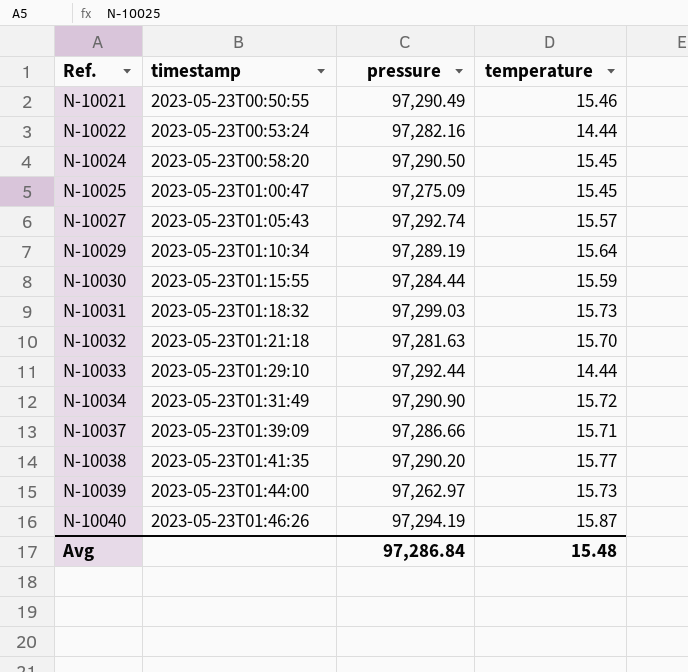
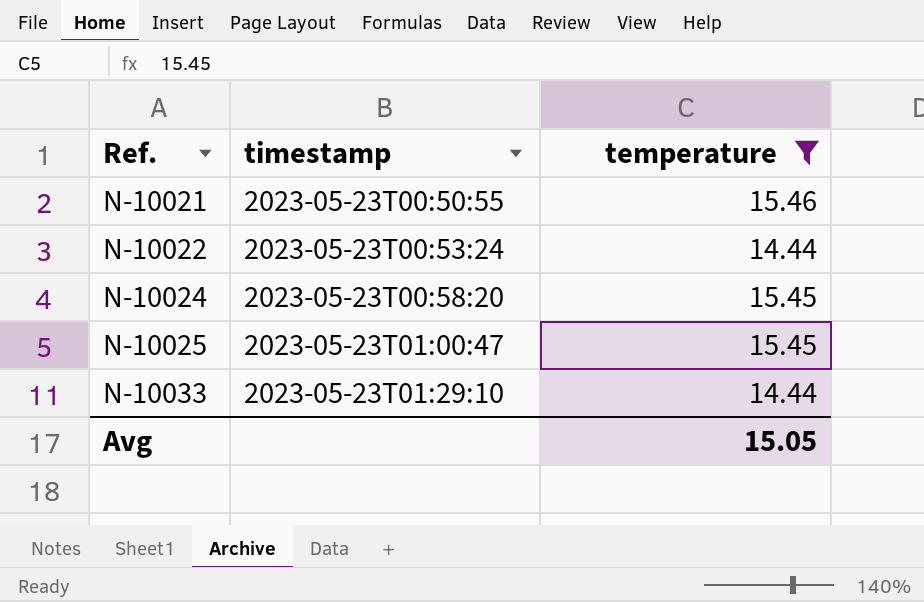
filter: none -> temperature <= 15.46
column pressure | position: 3 -> none
Avg | temperature: 15.48 -> 15.05

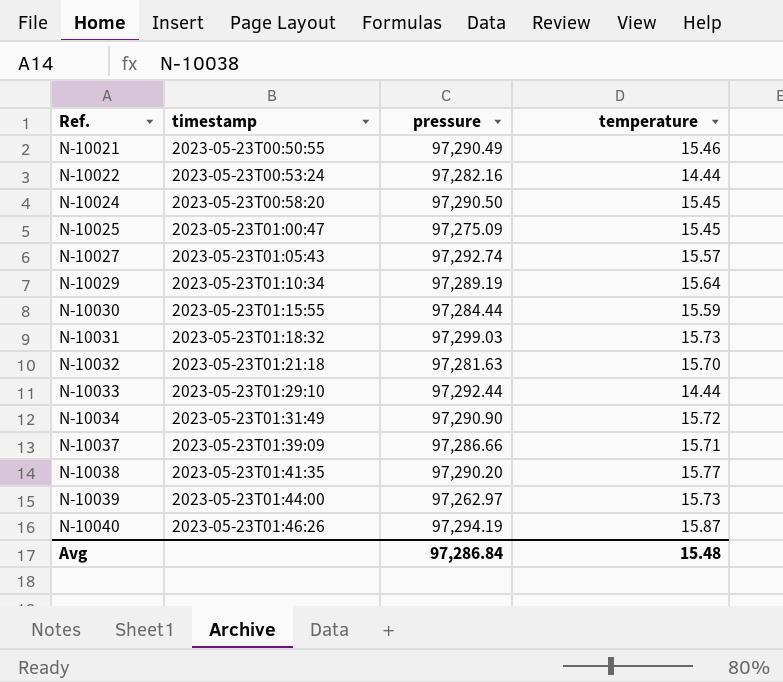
filter: temperature <= 15.46 -> none
column pressure | position: none -> 3
Avg | temperature: 15.05 -> 15.48

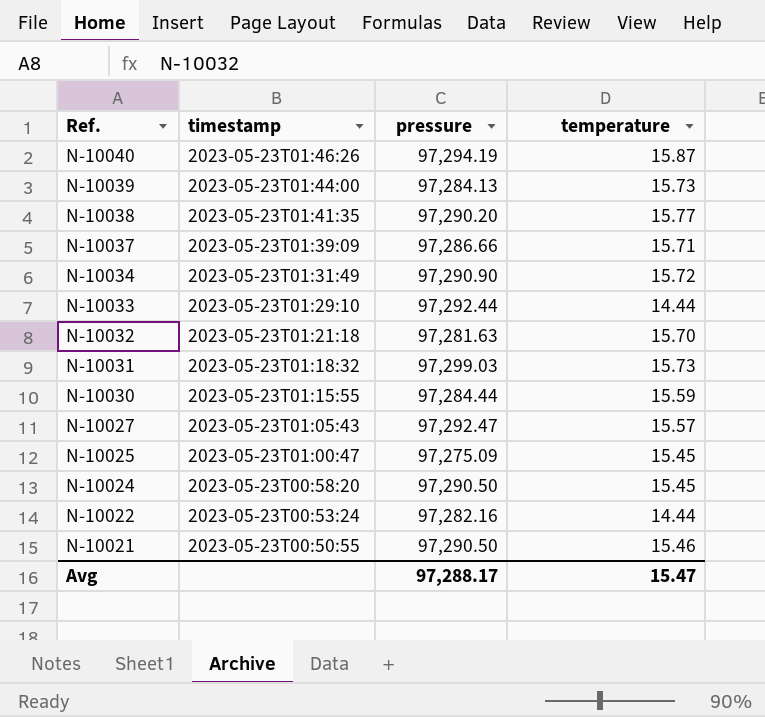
row order: Ref. ascending -> Ref. descending
row N-10029: 2023-05-23T01:10:34 | 97,289.19 | 15.64 -> none
N-10039 | pressure: 97,262.97 -> 97,284.13
N-10027 | pressure: 97,292.74 -> 97,292.47
N-10021 | pressure: 97,290.49 -> 97,290.50
Avg | pressure: 97,286.84 -> 97,288.17
Avg | temperature: 15.48 -> 15.47

